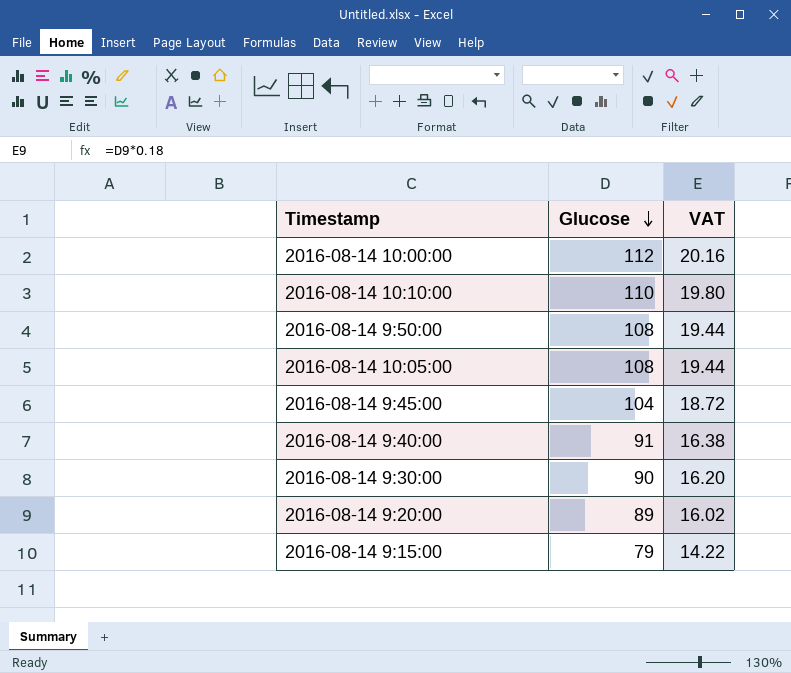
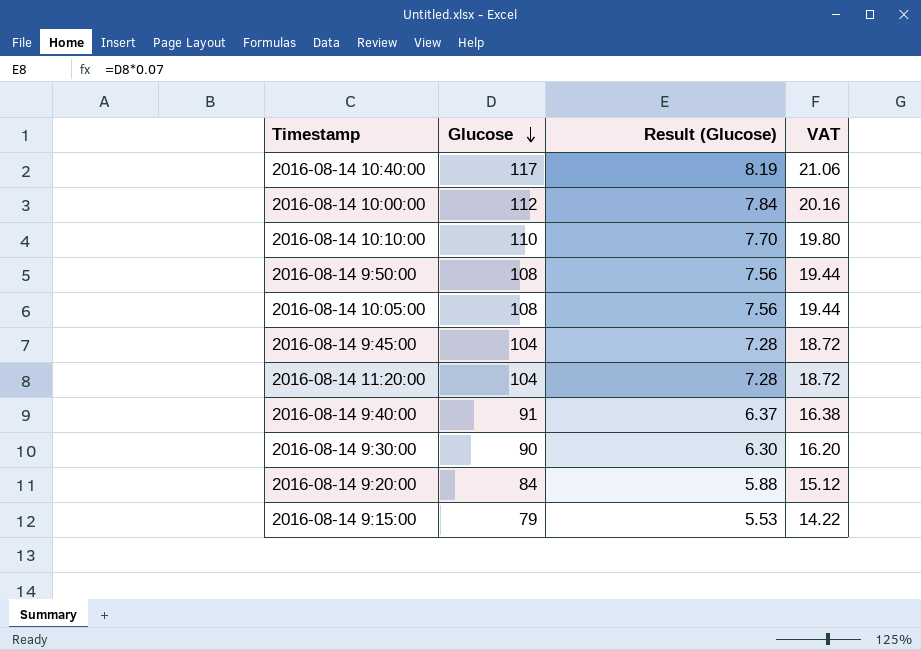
column Result (Glucose) | formula: none -> [Glucose] * 0.07
row 2016-08-14 10:40:00: none -> 117 | 8.19 | 21.06
row 2016-08-14 11:20:00: none -> 104 | 7.28 | 18.72
2016-08-14 9:20:00 | Glucose: 89 -> 84
2016-08-14 9:20:00 | VAT: 16.02 -> 15.12

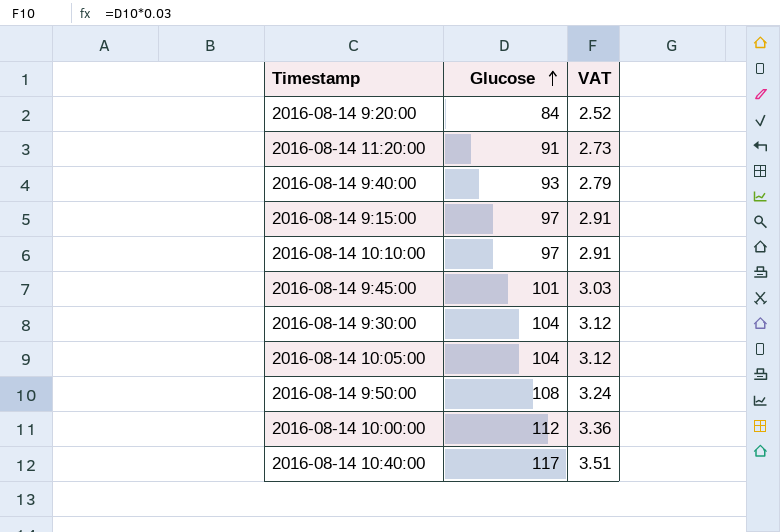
row order: Glucose descending -> Glucose ascending
column Result (Glucose) | formula: [Glucose] * 0.07 -> none
column VAT | formula: [Glucose] * 0.18 -> [Glucose] * 0.03
2016-08-14 11:20:00 | Glucose: 104 -> 91
2016-08-14 9:40:00 | Glucose: 91 -> 93
2016-08-14 9:15:00 | Glucose: 79 -> 97
2016-08-14 10:10:00 | Glucose: 110 -> 97
2016-08-14 9:45:00 | Glucose: 104 -> 101
2016-08-14 9:30:00 | Glucose: 90 -> 104
2016-08-14 10:05:00 | Glucose: 108 -> 104

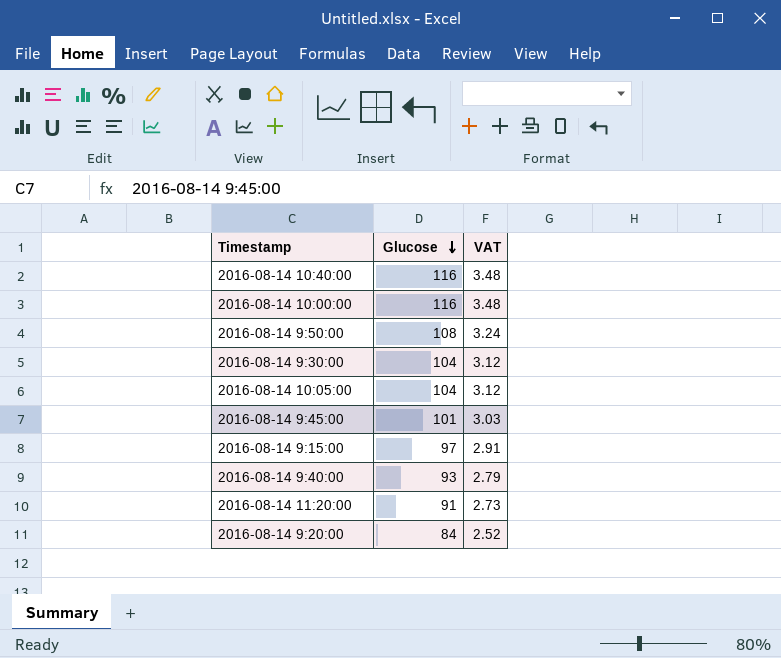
row order: Glucose ascending -> Glucose descending
row 2016-08-14 10:10:00: 97 | 2.91 -> none
2016-08-14 10:40:00 | Glucose: 117 -> 116
2016-08-14 10:40:00 | VAT: 3.51 -> 3.48
2016-08-14 10:00:00 | Glucose: 112 -> 116
2016-08-14 10:00:00 | VAT: 3.36 -> 3.48

